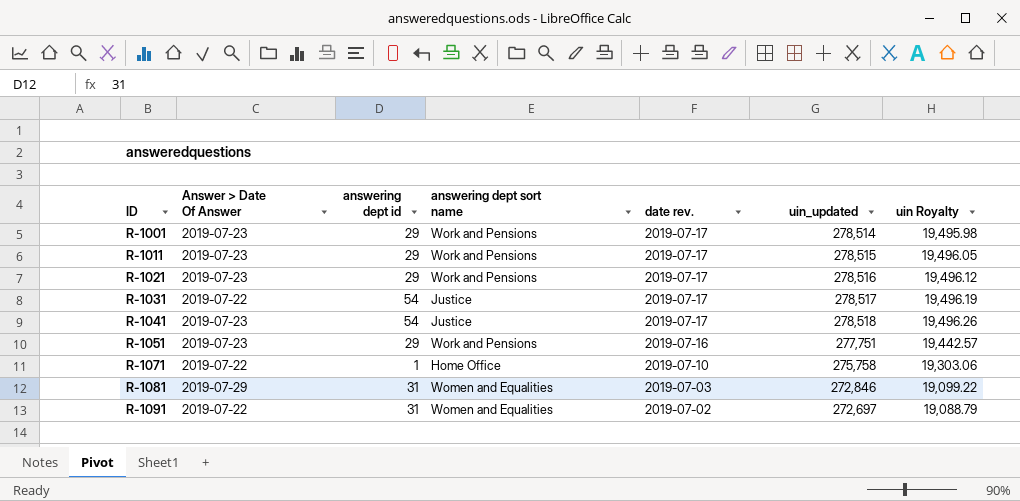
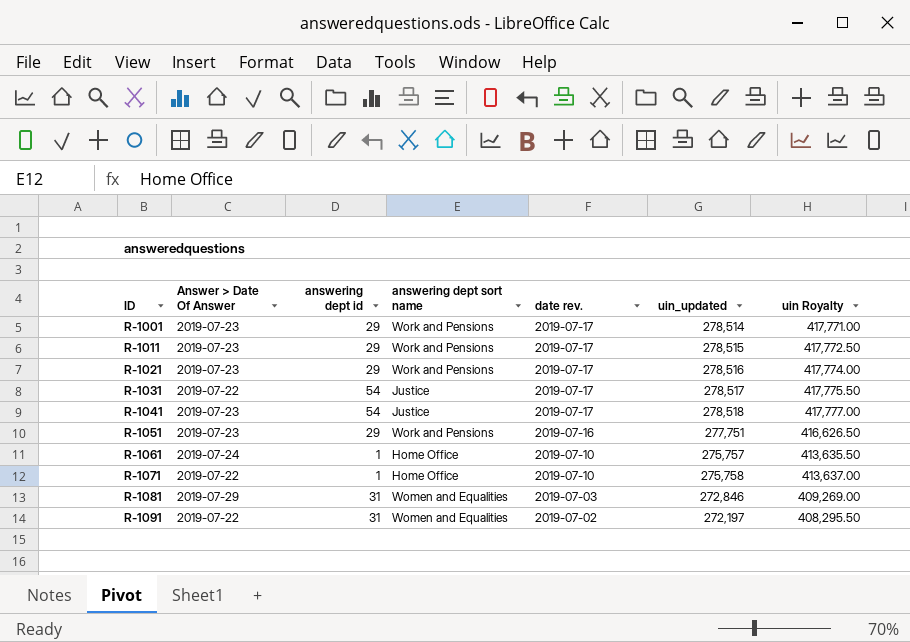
column uin Royalty | formula: [uin_updated] * 0.07 -> [uin_updated] * 1.5
row R-1061: none -> 2019-07-24 | 1 | Home Office | 2019-07-10 | 275,757 | 413,635.50
R-1091 | uin_updated: 272,697 -> 272,197

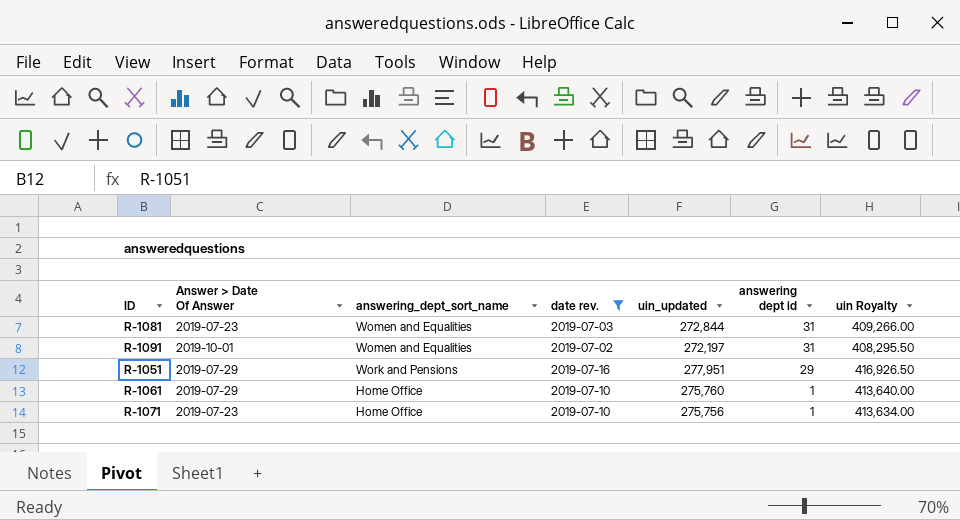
filter: none -> date rev. != 2019-07-17
row order: ID ascending -> answering dept id descending
column name: answering dept sort name -> answering_dept_sort_name
column answering dept id | position: 3 -> 6
R-1081 | Answer > Date Of Answer: 2019-07-29 -> 2019-07-23
R-1081 | uin_updated: 272,846 -> 272,844
R-1081 | uin Royalty: 409,269.00 -> 409,266.00
R-1091 | Answer > Date Of Answer: 2019-07-22 -> 2019-10-01
R-1051 | Answer > Date Of Answer: 2019-07-23 -> 2019-07-29
R-1051 | uin_updated: 277,751 -> 277,951
R-1051 | uin Royalty: 416,626.50 -> 416,926.50
R-1061 | Answer > Date Of Answer: 2019-07-24 -> 2019-07-29
R-1061 | uin_updated: 275,757 -> 275,760
R-1061 | uin Royalty: 413,635.50 -> 413,640.00
R-1071 | Answer > Date Of Answer: 2019-07-22 -> 2019-07-23
R-1071 | uin_updated: 275,758 -> 275,756
R-1071 | uin Royalty: 413,637.00 -> 413,634.00

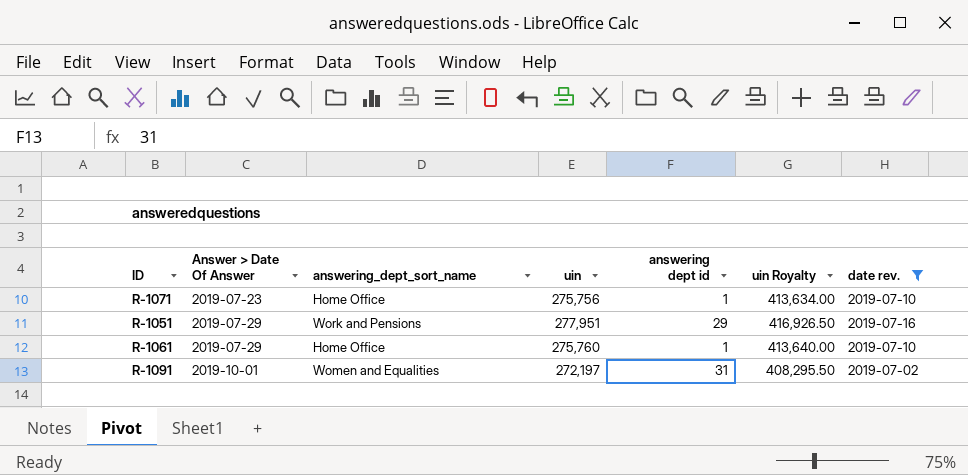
row order: answering dept id descending -> Answer > Date Of Answer ascending
column name: uin_updated -> uin
column date rev. | position: 4 -> 7
row R-1081: 2019-07-23 | Women and Equalities | 2019-07-03 | 272,844 | 31 | 409,266.00 -> none

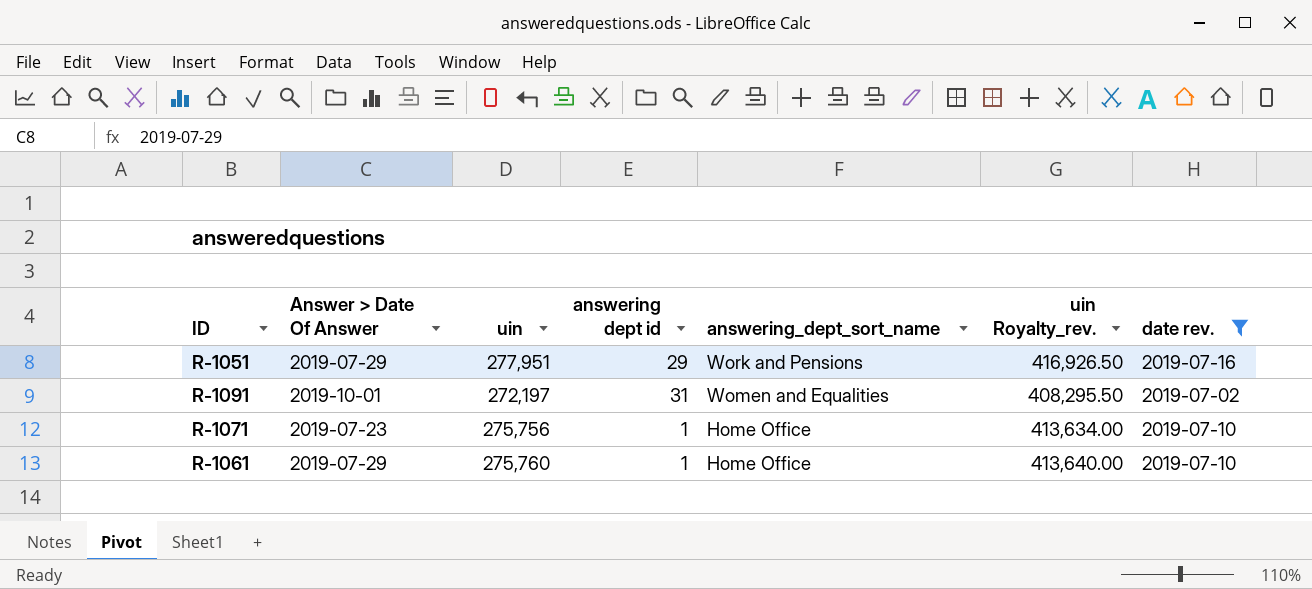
row order: Answer > Date Of Answer ascending -> answering_dept_sort_name descending
column answering_dept_sort_name | position: 3 -> 5
column name: uin Royalty -> uin Royalty_rev.

